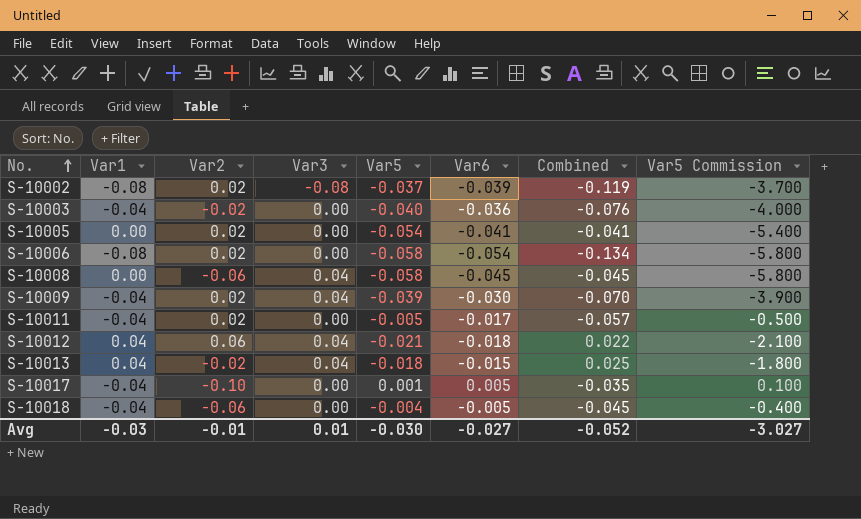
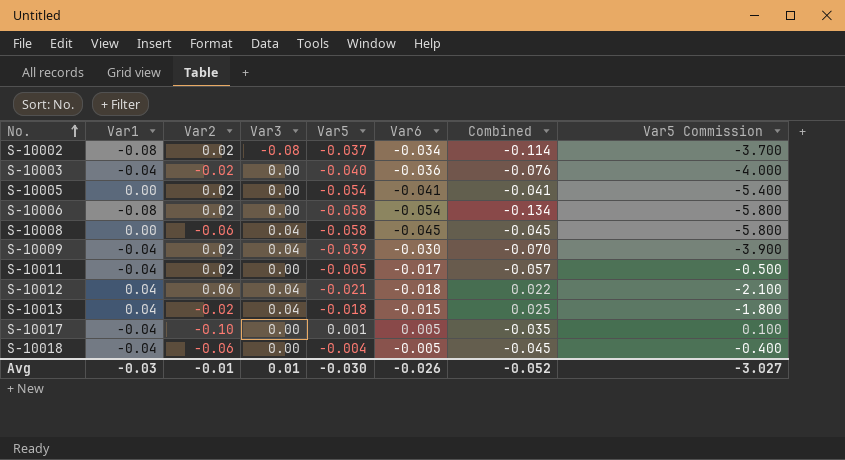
S-10002 | Var6: -0.039 -> -0.034
S-10002 | Combined: -0.119 -> -0.114
Avg | Var6: -0.027 -> -0.026

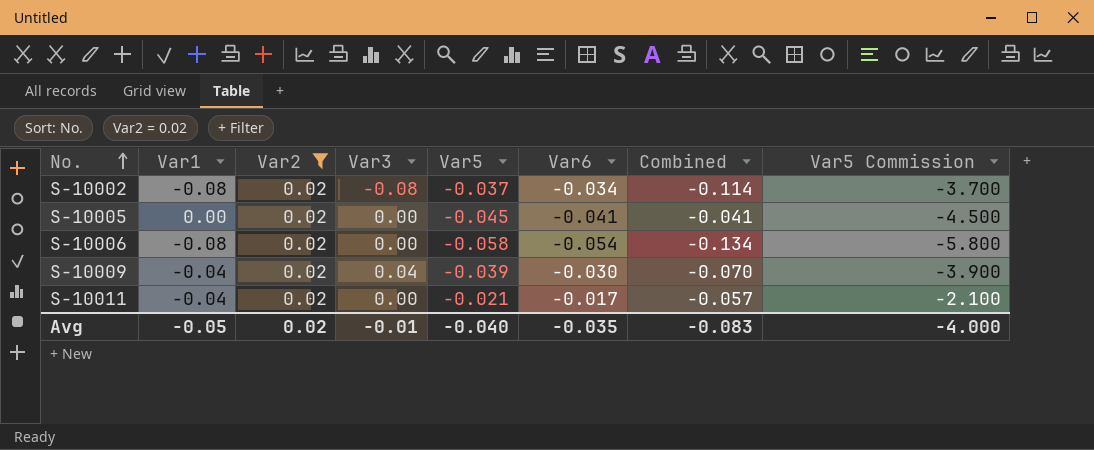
filter: none -> Var2 = 0.02
S-10005 | Var5: -0.054 -> -0.045
S-10005 | Var5 Commission: -5.400 -> -4.500
S-10011 | Var5: -0.005 -> -0.021
S-10011 | Var5 Commission: -0.500 -> -2.100
Avg | Var1: -0.03 -> -0.05
Avg | Var2: -0.01 -> 0.02
Avg | Var3: 0.01 -> -0.01
Avg | Var5: -0.030 -> -0.040
Avg | Var6: -0.026 -> -0.035
Avg | Combined: -0.052 -> -0.083
Avg | Var5 Commission: -3.027 -> -4.000

